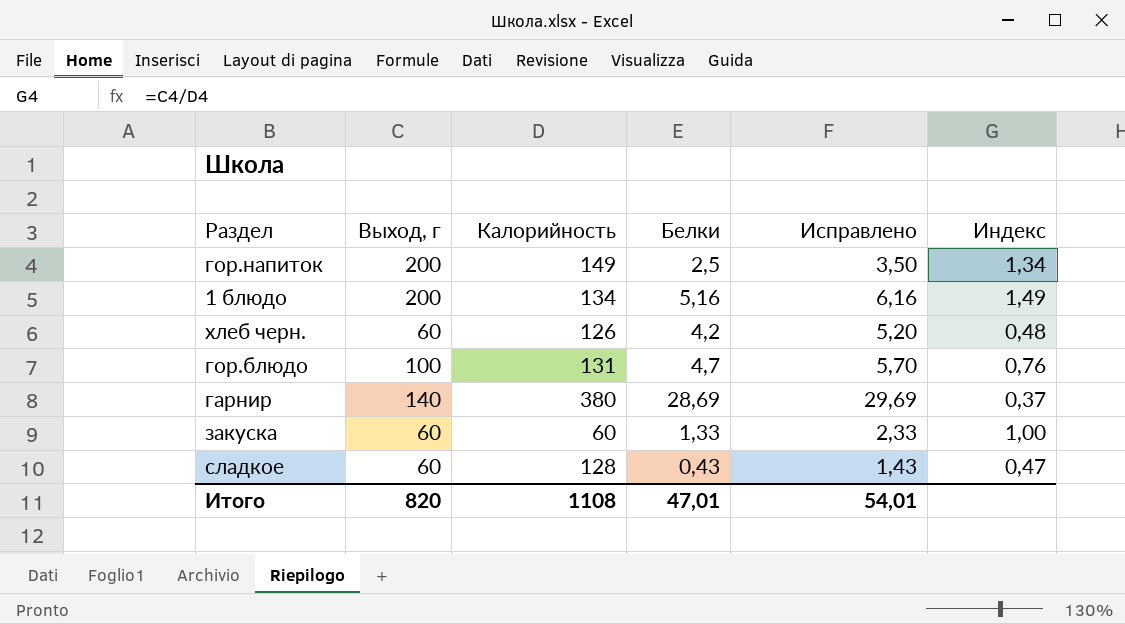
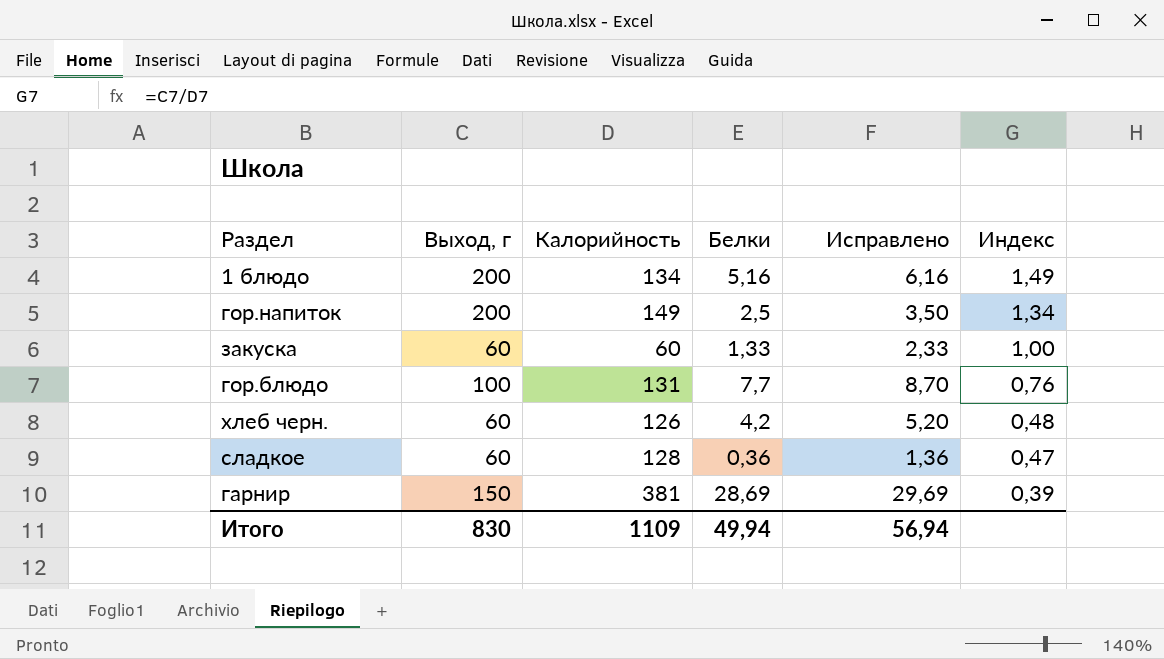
row order: none -> Индекс descending
гор.блюдо | Белки: 4,7 -> 7,7
гор.блюдо | Исправлено: 5,70 -> 8,70
сладкое | Белки: 0,43 -> 0,36
сладкое | Исправлено: 1,43 -> 1,36
гарнир | Выход, г: 140 -> 150
гарнир | Калорийность: 380 -> 381
гарнир | Индекс: 0,37 -> 0,39
Итого | Выход, г: 820 -> 830
Итого | Калорийность: 1108 -> 1109
Итого | Белки: 47,01 -> 49,94
Итого | Исправлено: 54,01 -> 56,94

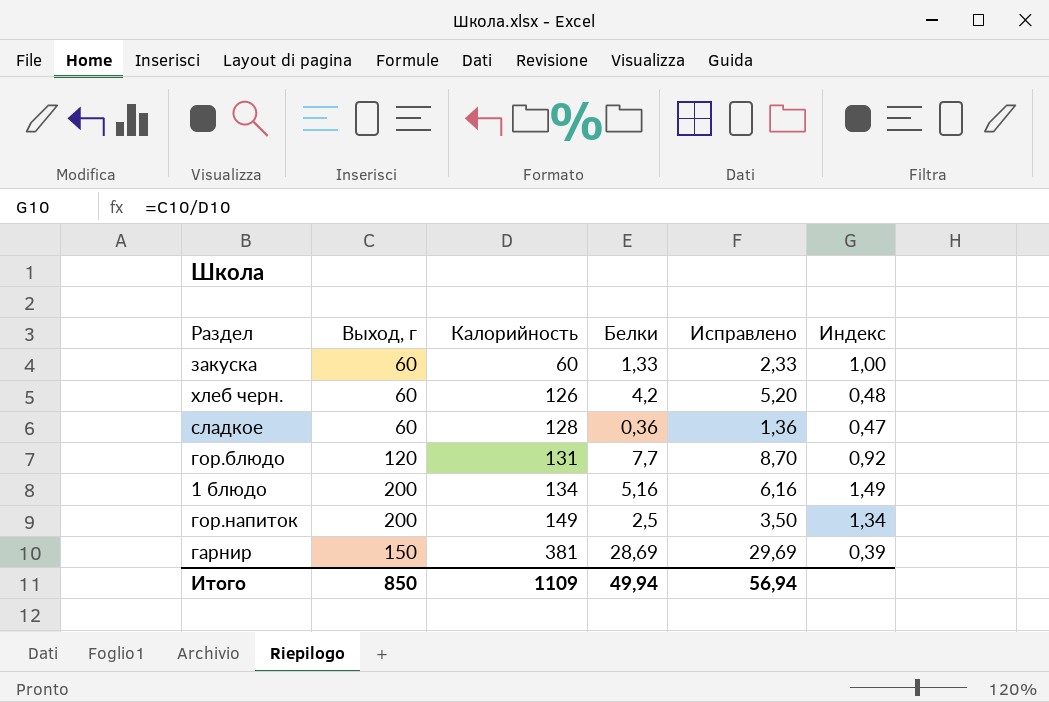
row order: Индекс descending -> Калорийность ascending
гор.блюдо | Выход, г: 100 -> 120
гор.блюдо | Индекс: 0,76 -> 0,92
Итого | Выход, г: 830 -> 850

